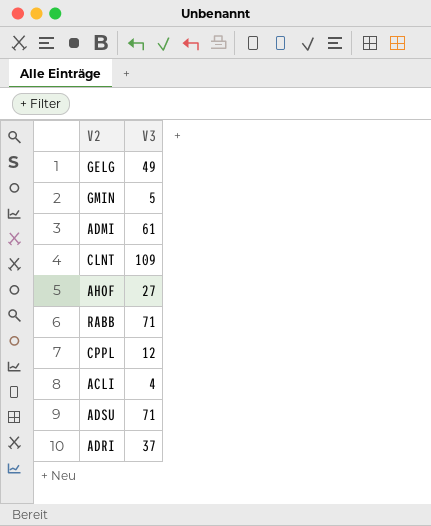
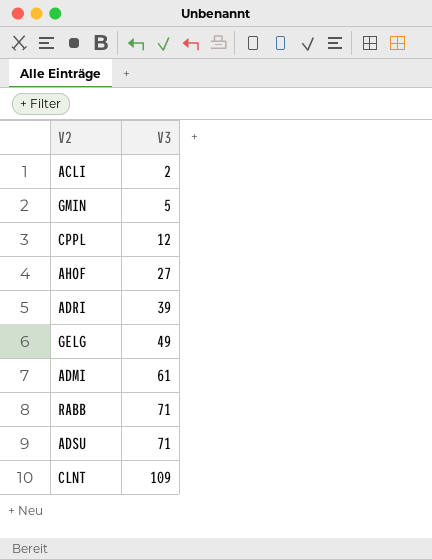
row order: none -> V3 ascending
ACLI | V3: 4 -> 2
ADRI | V3: 37 -> 39

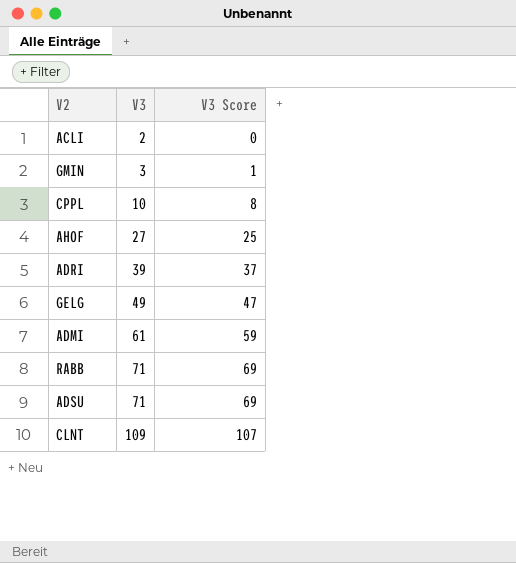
column V3 Score | formula: none -> [V3] - 2
GMIN | V3: 5 -> 3
CPPL | V3: 12 -> 10

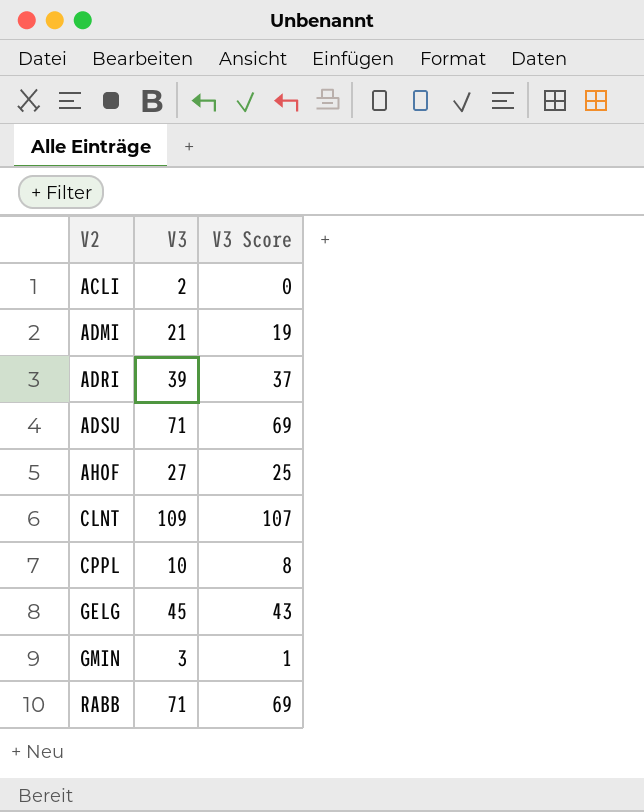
row order: V3 ascending -> V2 ascending
ADMI | V3: 61 -> 21
ADMI | V3 Score: 59 -> 19
GELG | V3: 49 -> 45
GELG | V3 Score: 47 -> 43

